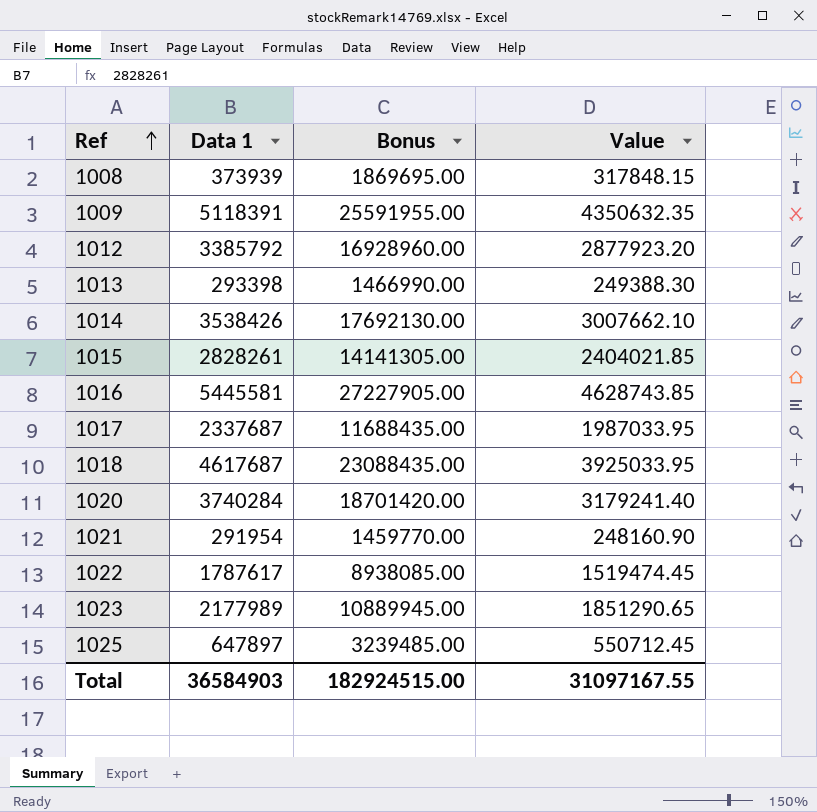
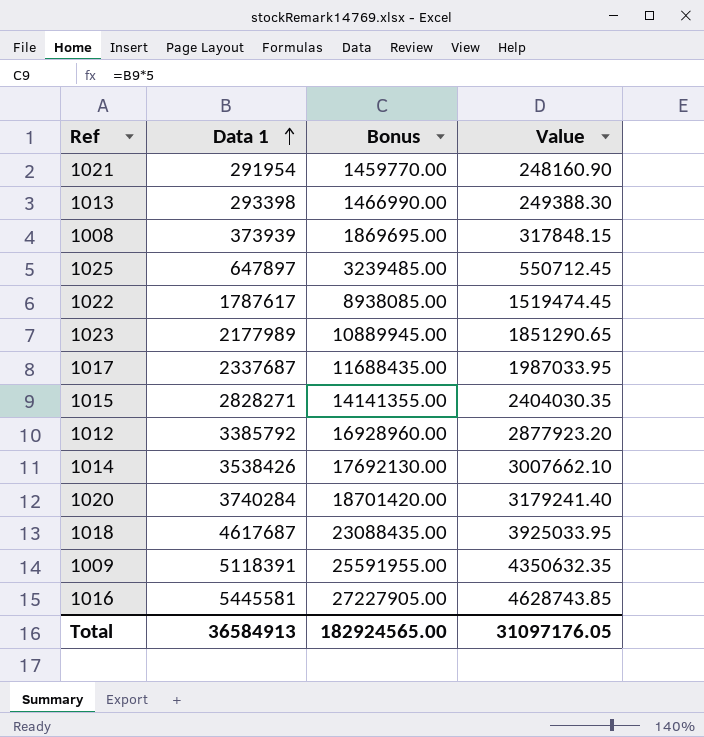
row order: Ref ascending -> Data 1 ascending
1015 | Data 1: 2828261 -> 2828271
1015 | Bonus: 14141305.00 -> 14141355.00
1015 | Value: 2404021.85 -> 2404030.35
Total | Data 1: 36584903 -> 36584913
Total | Bonus: 182924515.00 -> 182924565.00
Total | Value: 31097167.55 -> 31097176.05

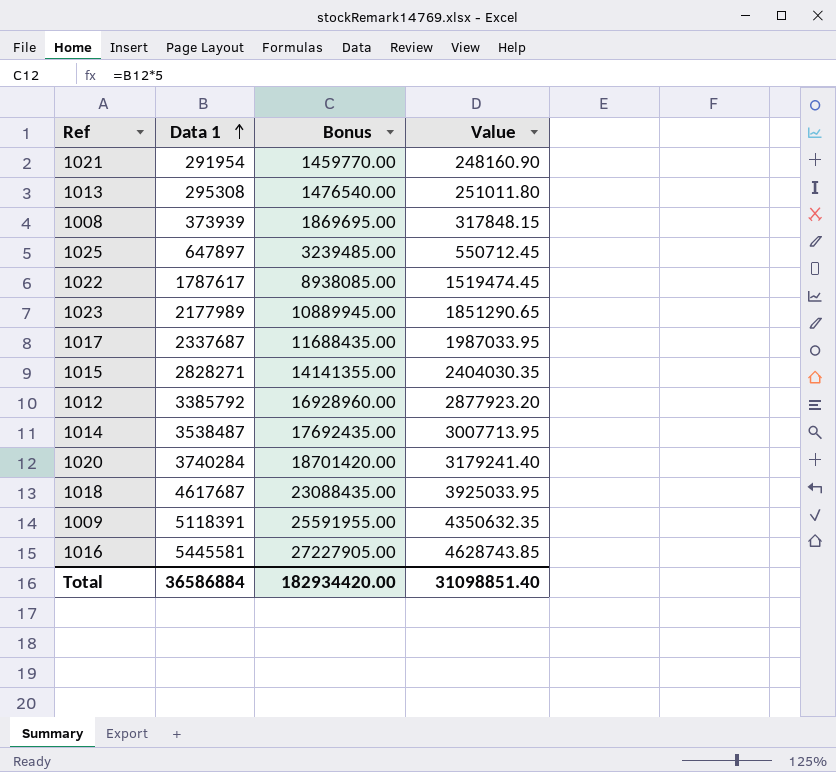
1013 | Data 1: 293398 -> 295308
1013 | Bonus: 1466990.00 -> 1476540.00
1013 | Value: 249388.30 -> 251011.80
1014 | Data 1: 3538426 -> 3538487
1014 | Bonus: 17692130.00 -> 17692435.00
1014 | Value: 3007662.10 -> 3007713.95
Total | Data 1: 36584913 -> 36586884
Total | Bonus: 182924565.00 -> 182934420.00
Total | Value: 31097176.05 -> 31098851.40

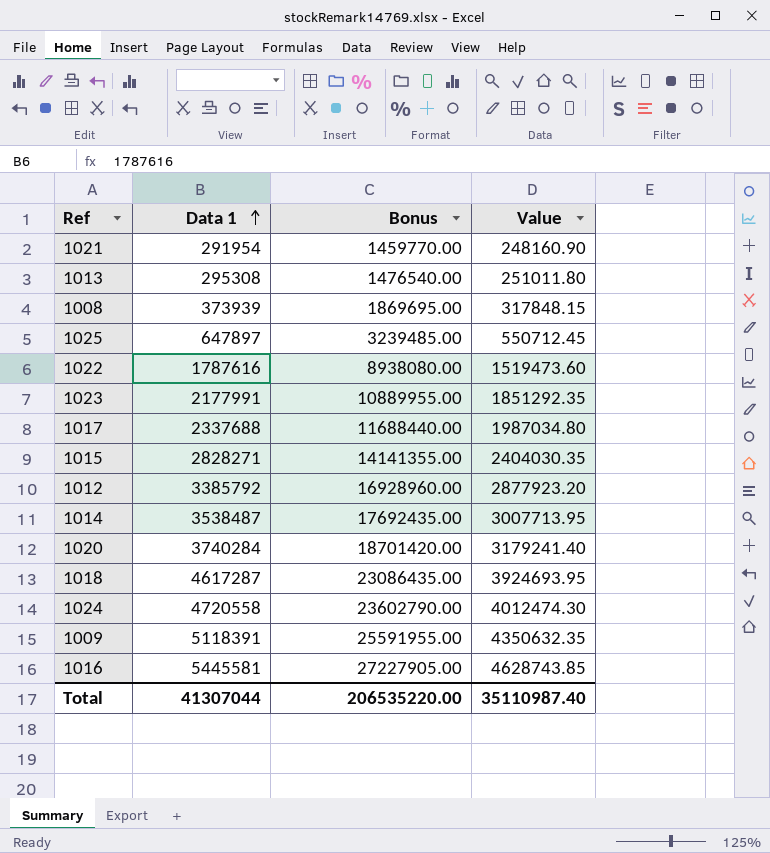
1022 | Data 1: 1787617 -> 1787616
1022 | Bonus: 8938085.00 -> 8938080.00
1022 | Value: 1519474.45 -> 1519473.60
1023 | Data 1: 2177989 -> 2177991
1023 | Bonus: 10889945.00 -> 10889955.00
1023 | Value: 1851290.65 -> 1851292.35
1017 | Data 1: 2337687 -> 2337688
1017 | Bonus: 11688435.00 -> 11688440.00
1017 | Value: 1987033.95 -> 1987034.80
1018 | Data 1: 4617687 -> 4617287
1018 | Bonus: 23088435.00 -> 23086435.00
1018 | Value: 3925033.95 -> 3924693.95
row 1024: none -> 4720558 | 23602790.00 | 4012474.30
Total | Data 1: 36586884 -> 41307044
Total | Bonus: 182934420.00 -> 206535220.00
Total | Value: 31098851.40 -> 35110987.40

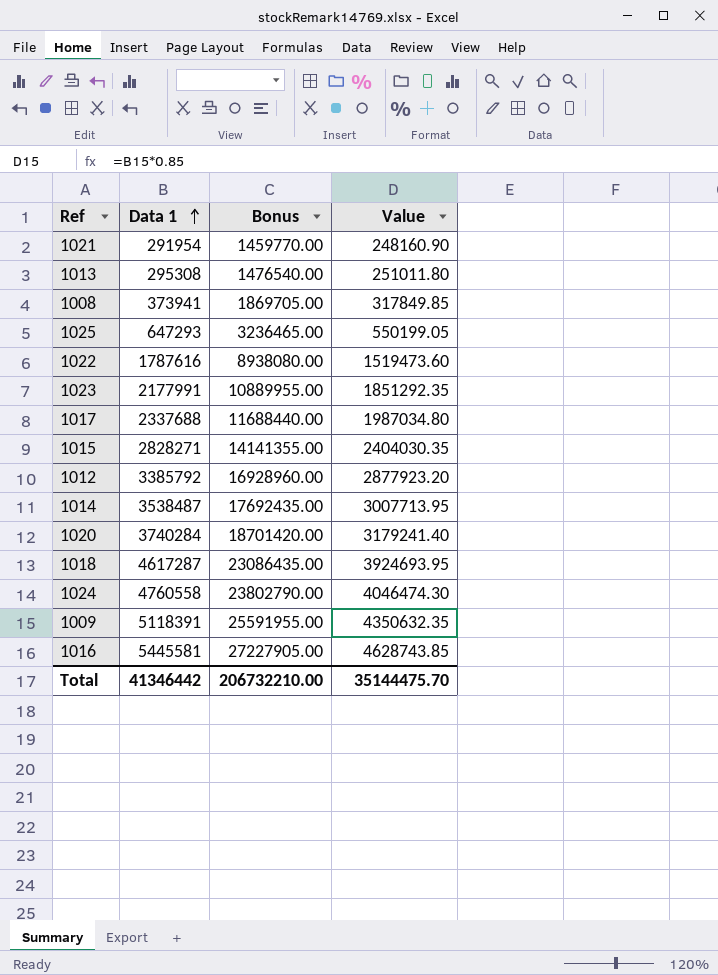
1008 | Data 1: 373939 -> 373941
1008 | Bonus: 1869695.00 -> 1869705.00
1008 | Value: 317848.15 -> 317849.85
1025 | Data 1: 647897 -> 647293
1025 | Bonus: 3239485.00 -> 3236465.00
1025 | Value: 550712.45 -> 550199.05
1024 | Data 1: 4720558 -> 4760558
1024 | Bonus: 23602790.00 -> 23802790.00
1024 | Value: 4012474.30 -> 4046474.30
Total | Data 1: 41307044 -> 41346442
Total | Bonus: 206535220.00 -> 206732210.00
Total | Value: 35110987.40 -> 35144475.70

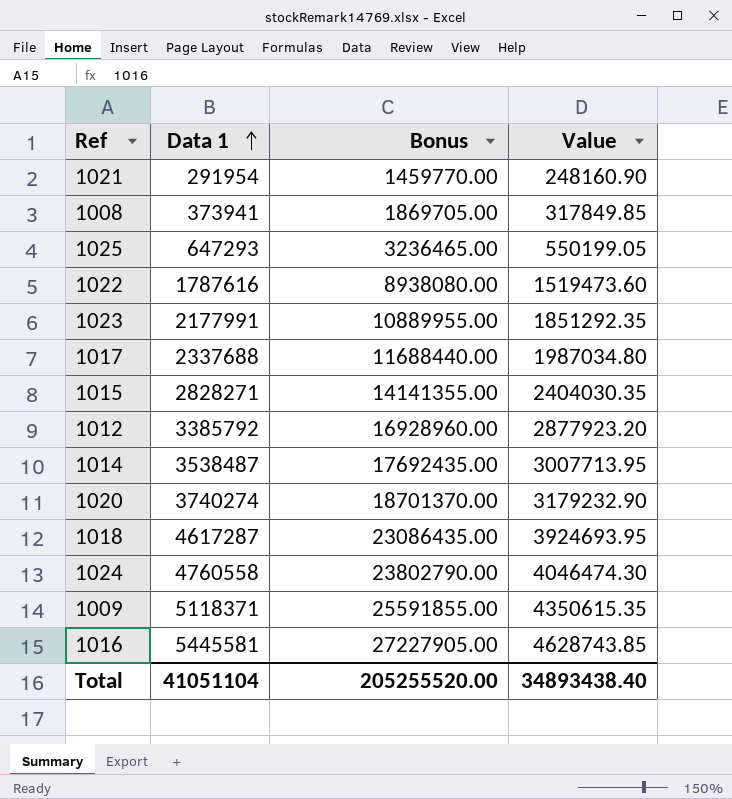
row 1013: 295308 | 1476540.00 | 251011.80 -> none
1020 | Data 1: 3740284 -> 3740274
1020 | Bonus: 18701420.00 -> 18701370.00
1020 | Value: 3179241.40 -> 3179232.90
1009 | Data 1: 5118391 -> 5118371
1009 | Bonus: 25591955.00 -> 25591855.00
1009 | Value: 4350632.35 -> 4350615.35
Total | Data 1: 41346442 -> 41051104
Total | Bonus: 206732210.00 -> 205255520.00
Total | Value: 35144475.70 -> 34893438.40

